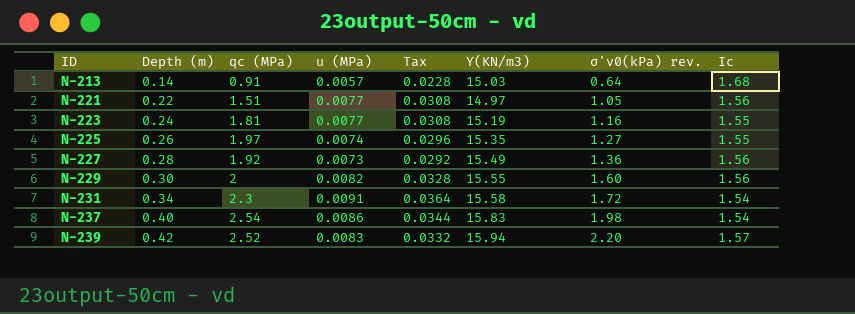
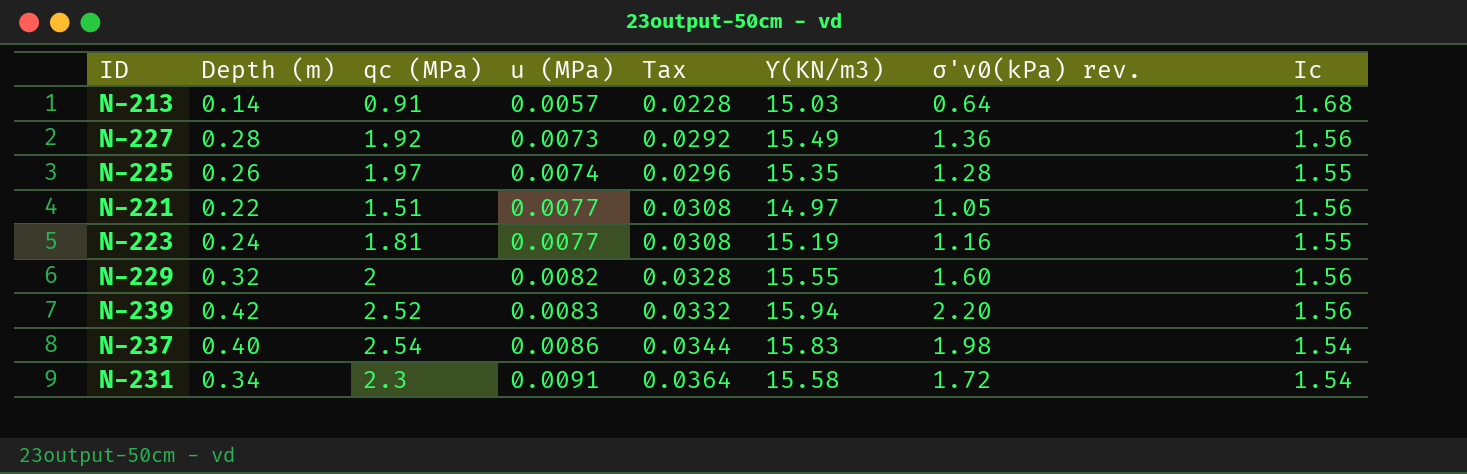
row order: ID ascending -> u (MPa) ascending
N-225 | σ'v0(kPa) rev.: 1.27 -> 1.28
N-229 | Depth (m): 0.30 -> 0.32
N-239 | Ic: 1.57 -> 1.56

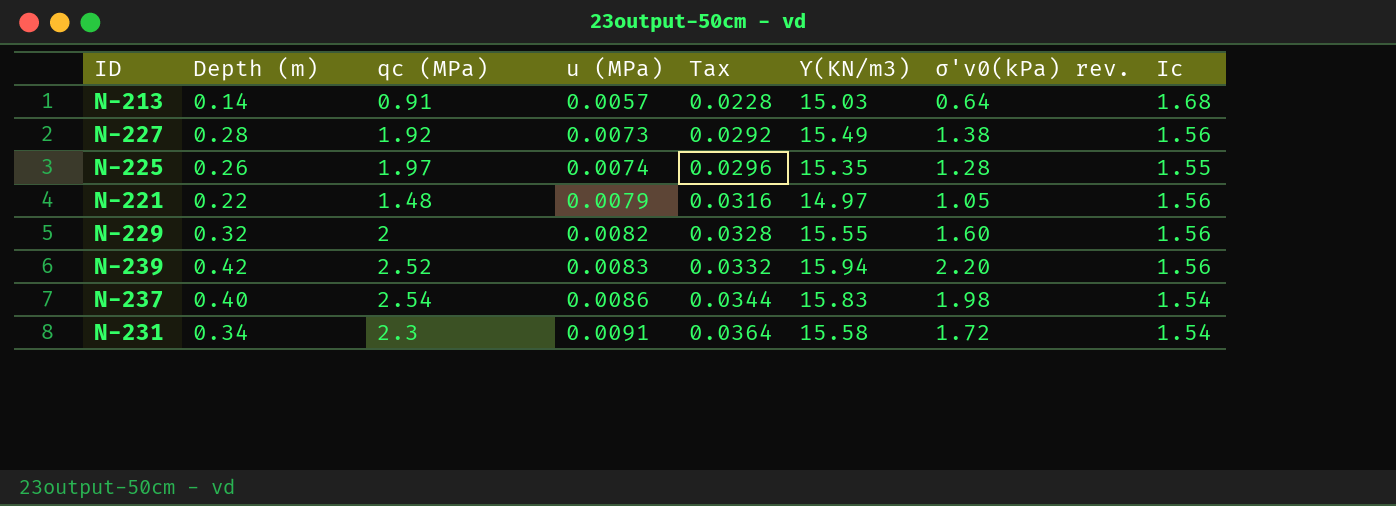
row N-223: 0.24 | 1.81 | 0.0077 | 0.0308 | 15.19 | 1.16 | 1.55 -> none
N-227 | σ'v0(kPa) rev.: 1.36 -> 1.38
N-221 | qc (MPa): 1.51 -> 1.48
N-221 | u (MPa): 0.0077 -> 0.0079
N-221 | Tax: 0.0308 -> 0.0316

